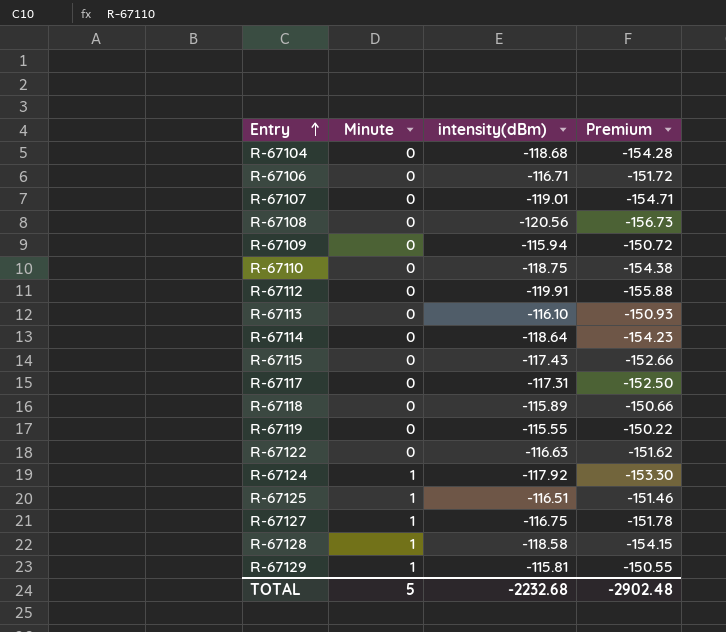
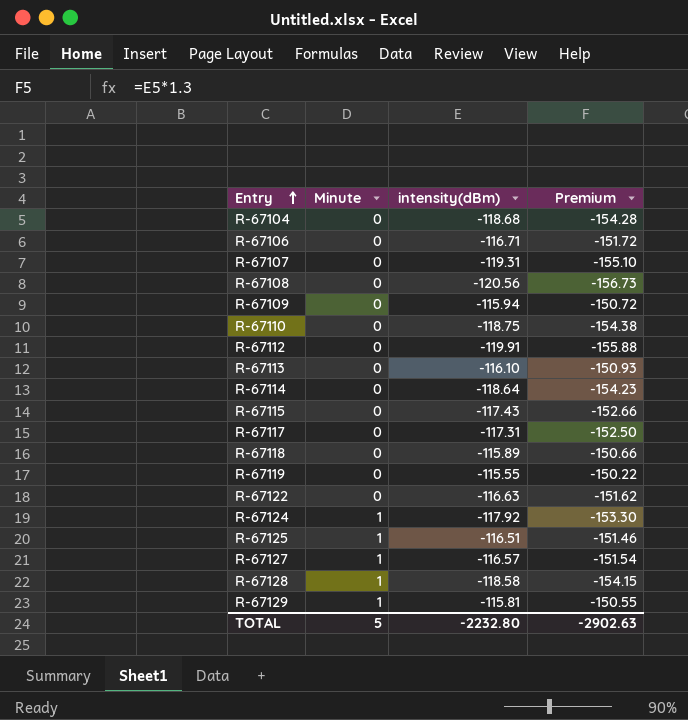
R-67107 | intensity(dBm): -119.01 -> -119.31
R-67107 | Premium: -154.71 -> -155.10
R-67127 | intensity(dBm): -116.75 -> -116.57
R-67127 | Premium: -151.78 -> -151.54
TOTAL | intensity(dBm): -2232.68 -> -2232.80
TOTAL | Premium: -2902.48 -> -2902.63

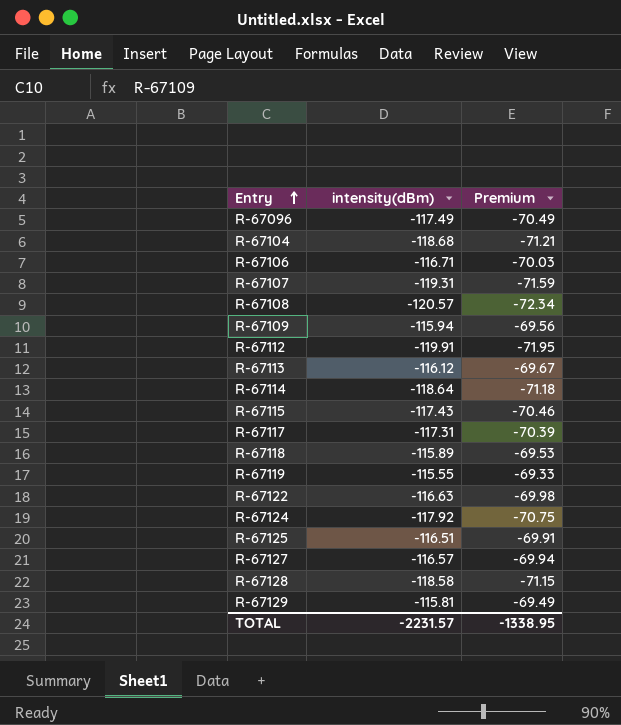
column Minute | position: 2 -> none
column Premium | formula: [intensity(dBm)] * 1.3 -> [intensity(dBm)] * 0.6
row R-67110: 0 | -118.75 | -154.38 -> none
row R-67096: none -> -117.49 | -70.49
R-67108 | intensity(dBm): -120.56 -> -120.57
R-67113 | intensity(dBm): -116.10 -> -116.12
TOTAL | intensity(dBm): -2232.80 -> -2231.57
TOTAL | Premium: -2902.63 -> -1338.95

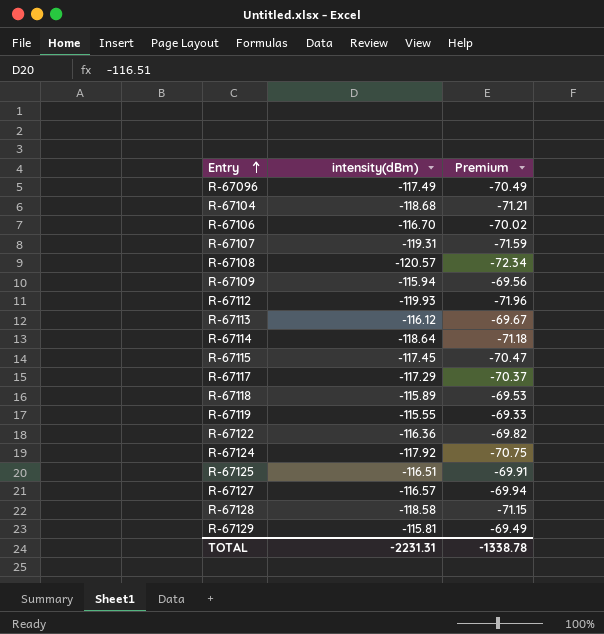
R-67106 | intensity(dBm): -116.71 -> -116.70
R-67106 | Premium: -70.03 -> -70.02
R-67112 | intensity(dBm): -119.91 -> -119.93
R-67112 | Premium: -71.95 -> -71.96
R-67115 | intensity(dBm): -117.43 -> -117.45
R-67115 | Premium: -70.46 -> -70.47
R-67117 | intensity(dBm): -117.31 -> -117.29
R-67117 | Premium: -70.39 -> -70.37
R-67122 | intensity(dBm): -116.63 -> -116.36
R-67122 | Premium: -69.98 -> -69.82
TOTAL | intensity(dBm): -2231.57 -> -2231.31
TOTAL | Premium: -1338.95 -> -1338.78

